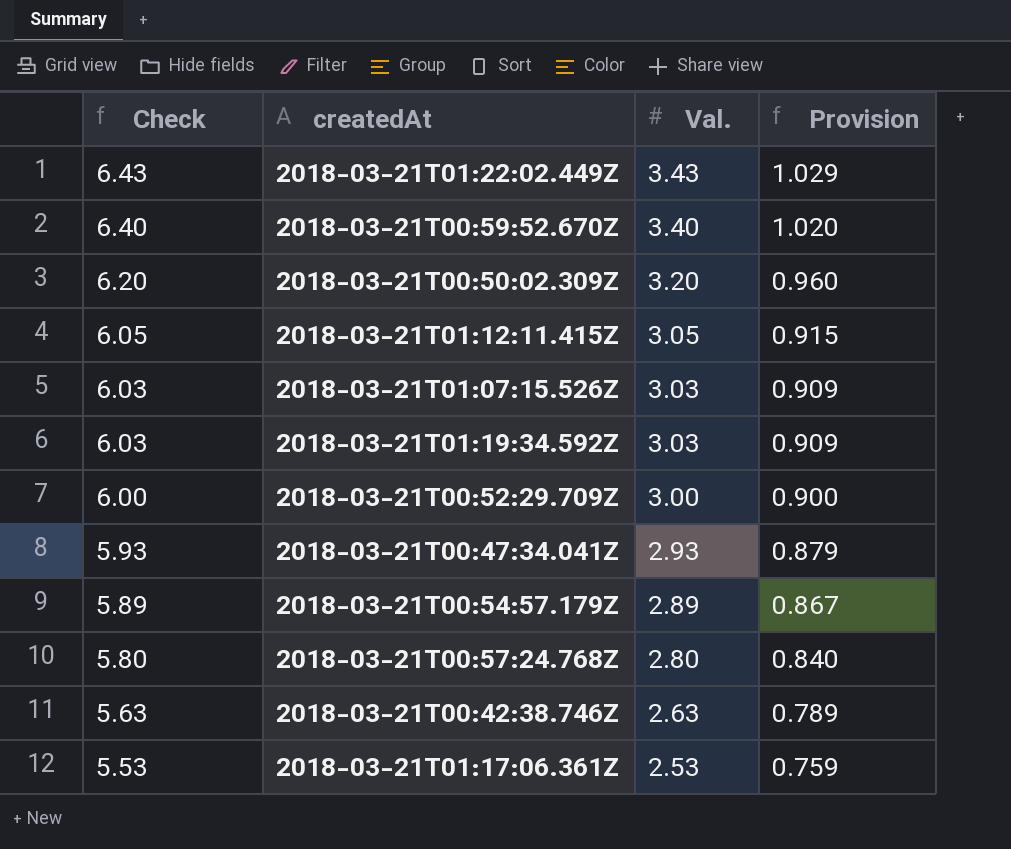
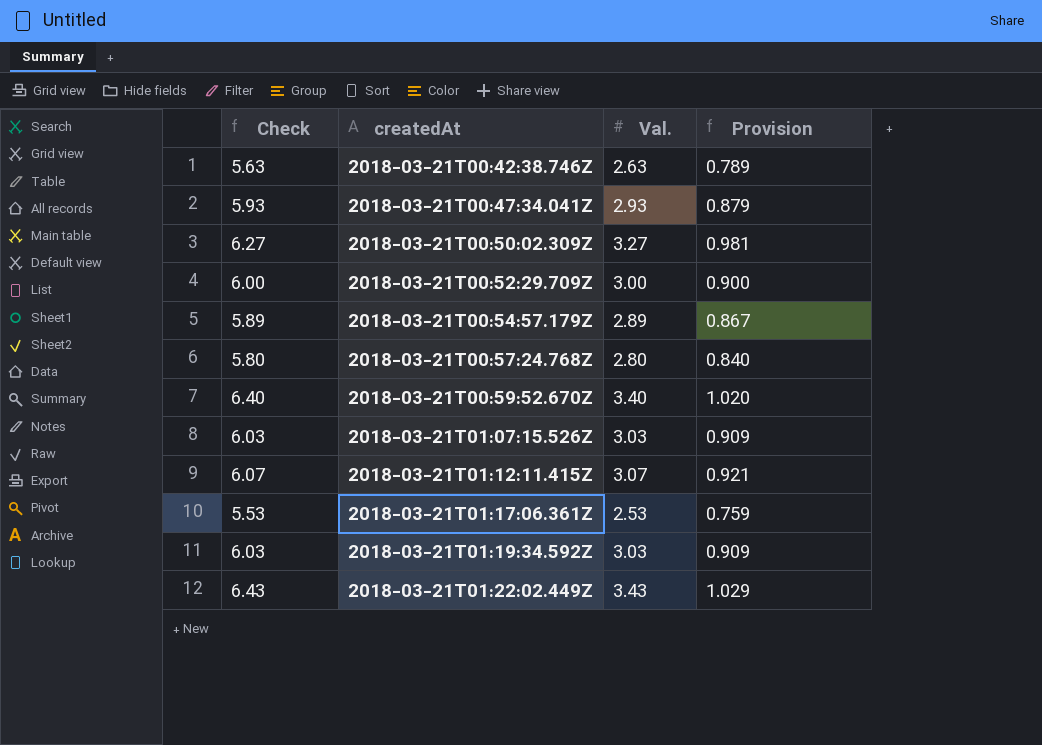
row order: Check descending -> createdAt ascending
2018-03-21T00:50:02.309Z | Check: 6.20 -> 6.27
2018-03-21T00:50:02.309Z | Val.: 3.20 -> 3.27
2018-03-21T00:50:02.309Z | Provision: 0.960 -> 0.981
2018-03-21T01:12:11.415Z | Check: 6.05 -> 6.07
2018-03-21T01:12:11.415Z | Val.: 3.05 -> 3.07
2018-03-21T01:12:11.415Z | Provision: 0.915 -> 0.921

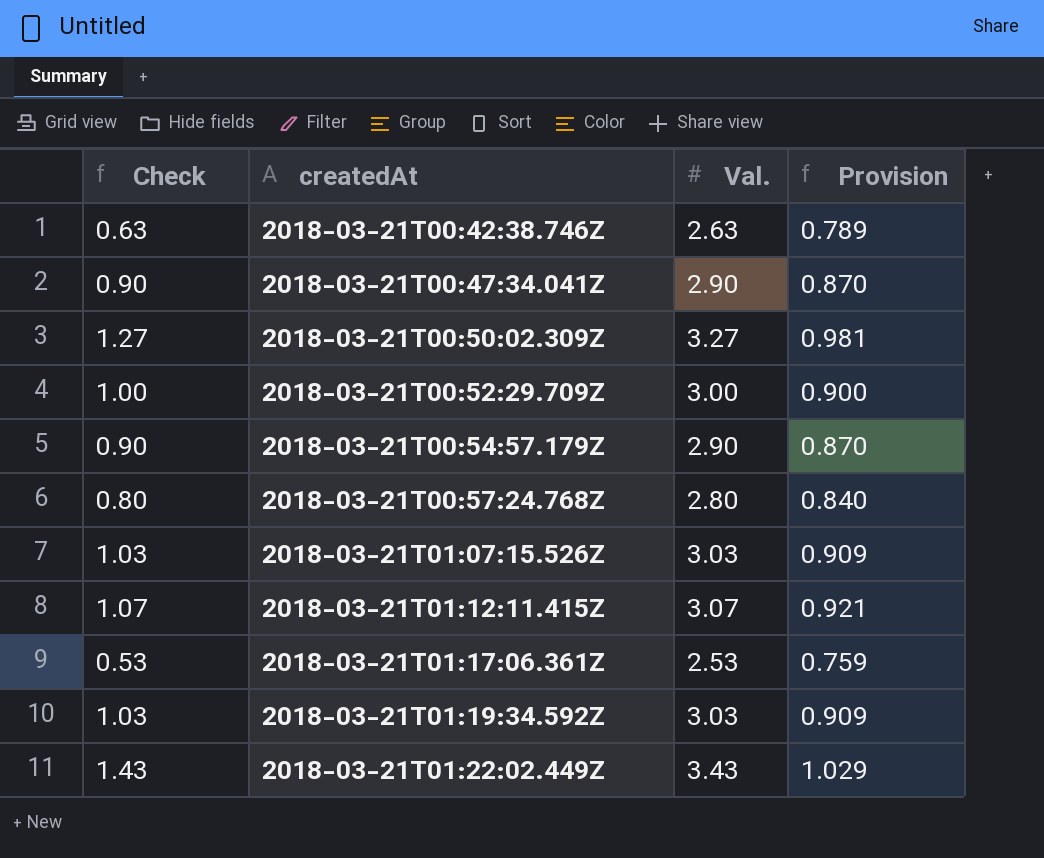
column Check | formula: [Val.] + 3 -> [Val.] - 2
row 2018-03-21T00:59:52.670Z: 6.40 | 3.40 | 1.020 -> none
2018-03-21T00:47:34.041Z | Val.: 2.93 -> 2.90
2018-03-21T00:47:34.041Z | Provision: 0.879 -> 0.870
2018-03-21T00:54:57.179Z | Val.: 2.89 -> 2.90
2018-03-21T00:54:57.179Z | Provision: 0.867 -> 0.870

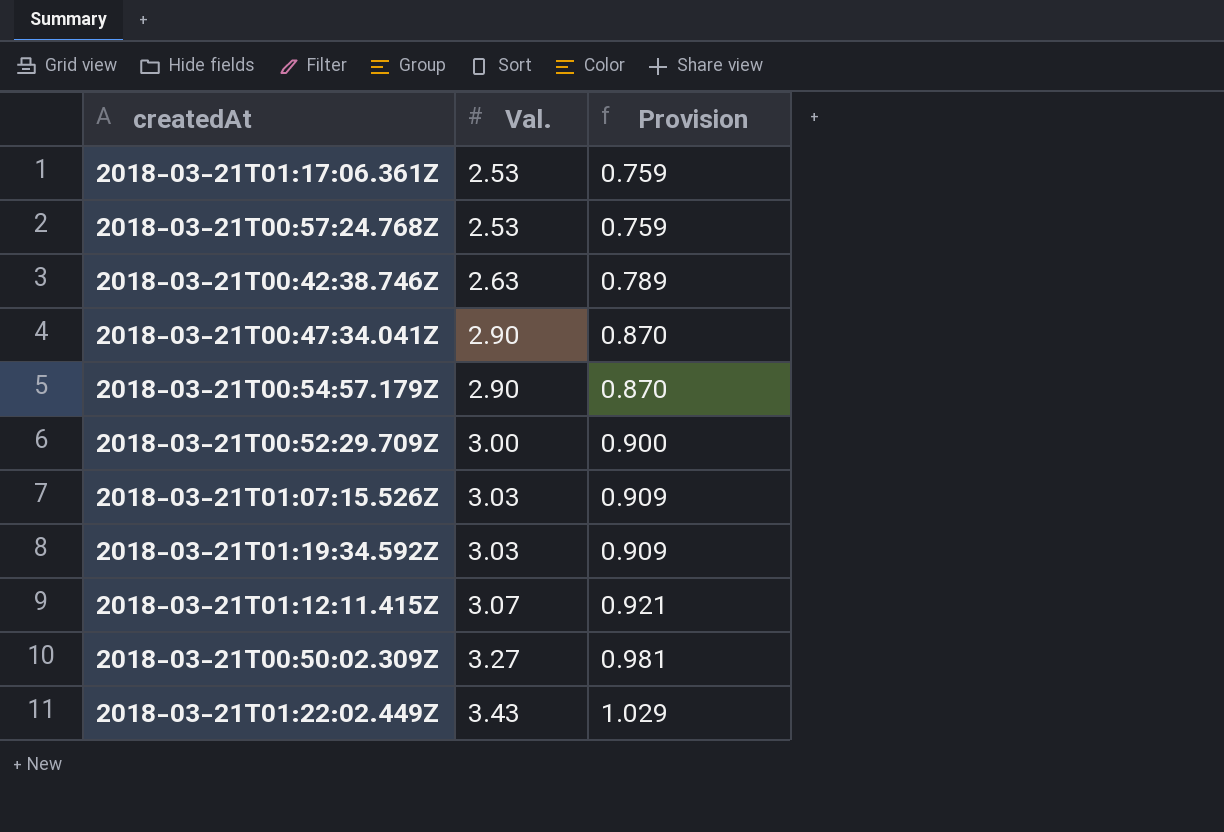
row order: createdAt ascending -> Val. ascending
column Check | formula: [Val.] - 2 -> none
2018-03-21T00:57:24.768Z | Val.: 2.80 -> 2.53
2018-03-21T00:57:24.768Z | Provision: 0.840 -> 0.759

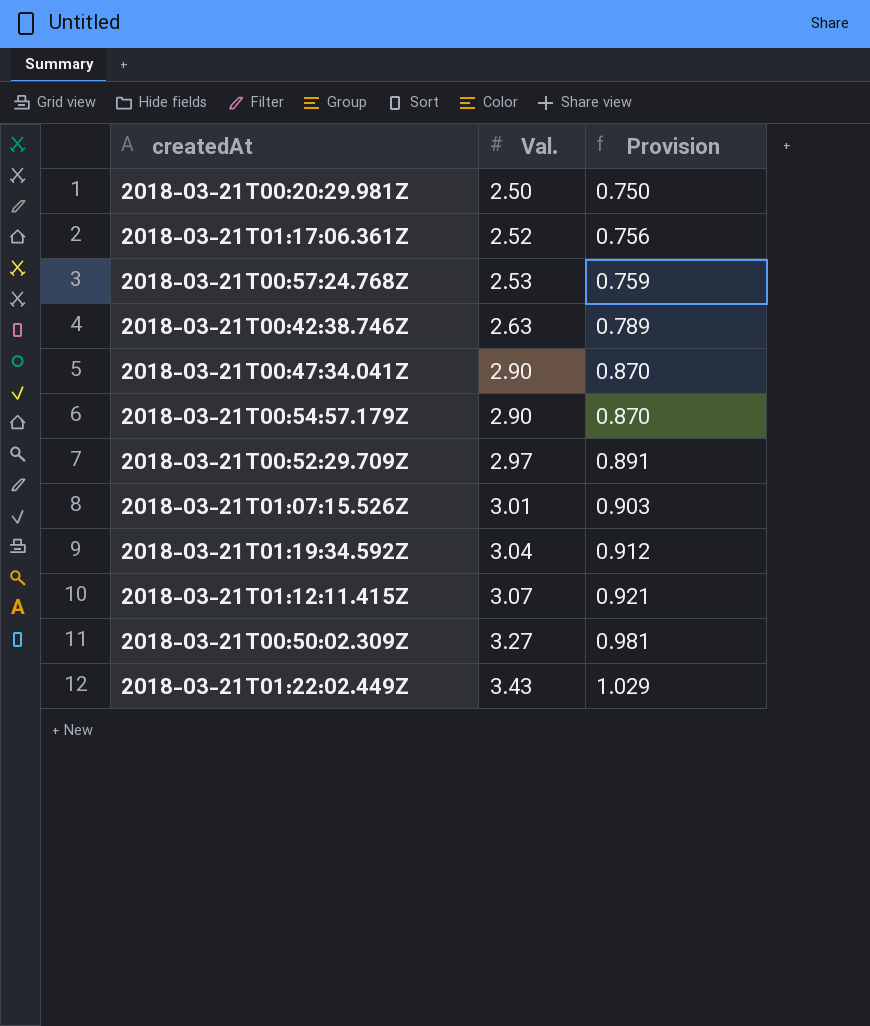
row 2018-03-21T00:20:29.981Z: none -> 2.50 | 0.750
2018-03-21T01:17:06.361Z | Val.: 2.53 -> 2.52
2018-03-21T01:17:06.361Z | Provision: 0.759 -> 0.756
2018-03-21T00:52:29.709Z | Val.: 3.00 -> 2.97
2018-03-21T00:52:29.709Z | Provision: 0.900 -> 0.891
2018-03-21T01:07:15.526Z | Val.: 3.03 -> 3.01
2018-03-21T01:07:15.526Z | Provision: 0.909 -> 0.903
2018-03-21T01:19:34.592Z | Val.: 3.03 -> 3.04
2018-03-21T01:19:34.592Z | Provision: 0.909 -> 0.912

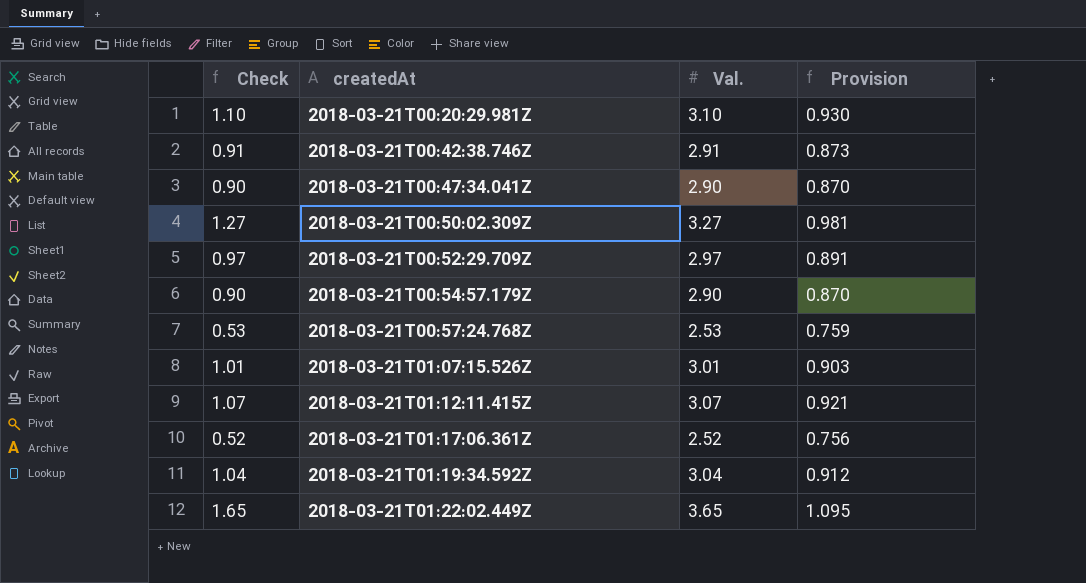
row order: Val. ascending -> createdAt ascending
column Check | formula: none -> [Val.] - 2
2018-03-21T00:20:29.981Z | Val.: 2.50 -> 3.10
2018-03-21T00:20:29.981Z | Provision: 0.750 -> 0.930
2018-03-21T00:42:38.746Z | Val.: 2.63 -> 2.91
2018-03-21T00:42:38.746Z | Provision: 0.789 -> 0.873
2018-03-21T01:22:02.449Z | Val.: 3.43 -> 3.65
2018-03-21T01:22:02.449Z | Provision: 1.029 -> 1.095

